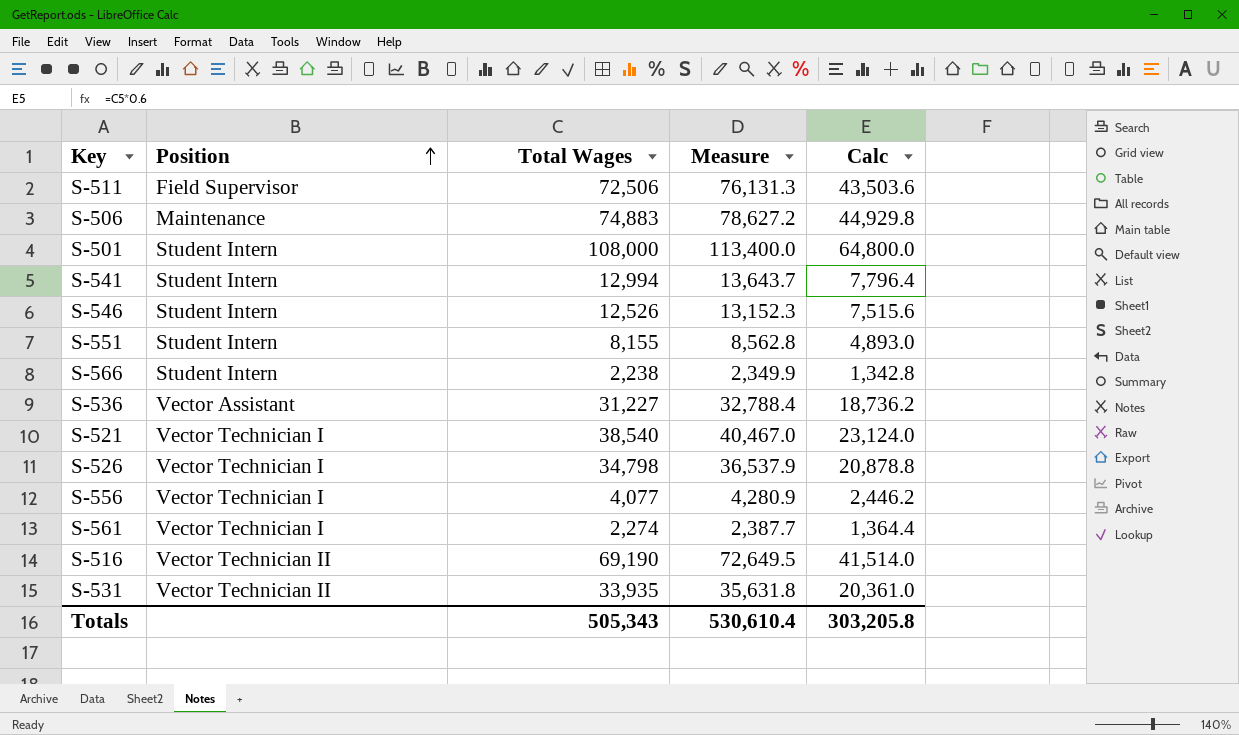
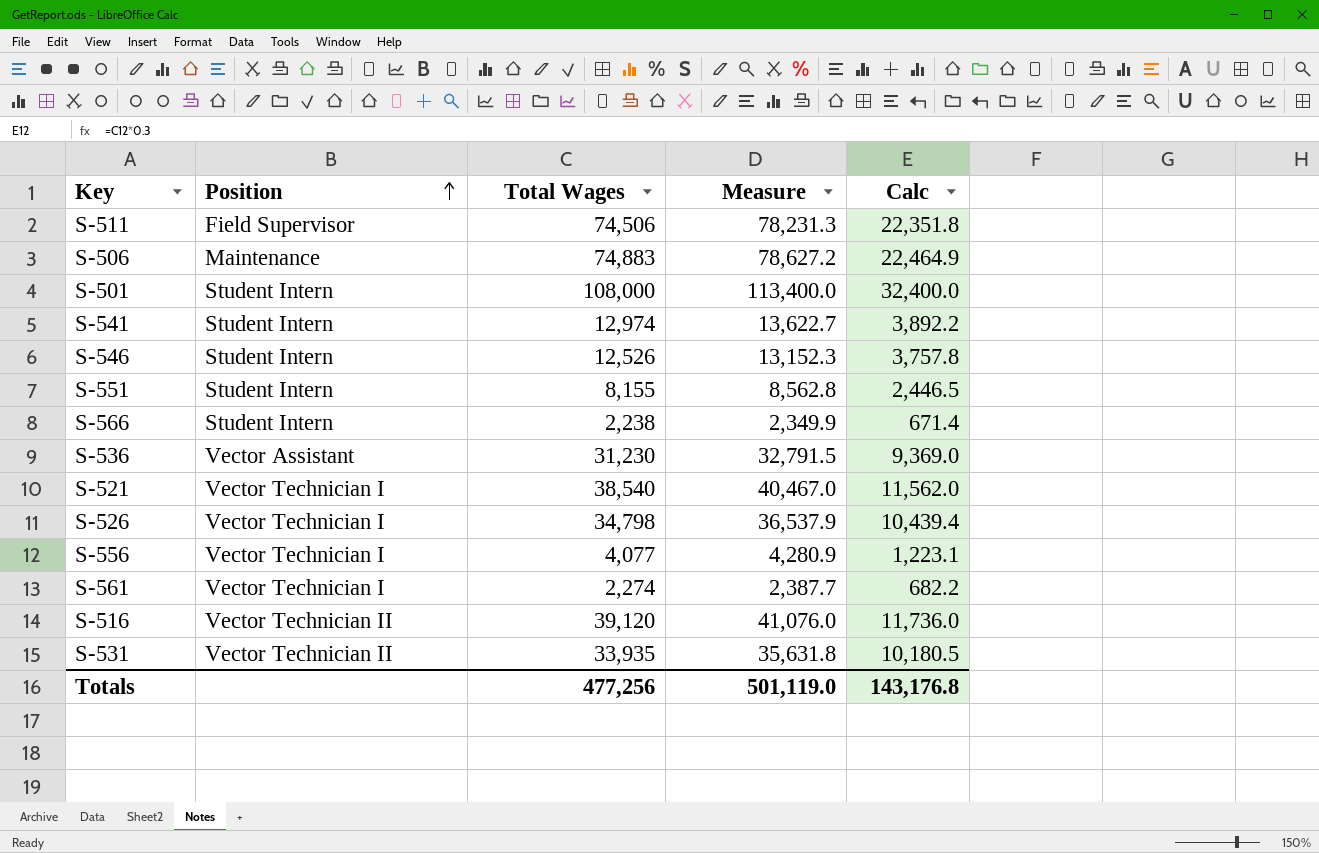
column Calc | formula: [Total Wages] * 0.6 -> [Total Wages] * 0.3
S-511 | Total Wages: 72,506 -> 74,506
S-511 | Measure: 76,131.3 -> 78,231.3
S-541 | Total Wages: 12,994 -> 12,974
S-541 | Measure: 13,643.7 -> 13,622.7
S-536 | Total Wages: 31,227 -> 31,230
S-536 | Measure: 32,788.4 -> 32,791.5
S-516 | Total Wages: 69,190 -> 39,120
S-516 | Measure: 72,649.5 -> 41,076.0
Totals | Total Wages: 505,343 -> 477,256
Totals | Measure: 530,610.4 -> 501,119.0
Totals | Calc: 303,205.8 -> 143,176.8

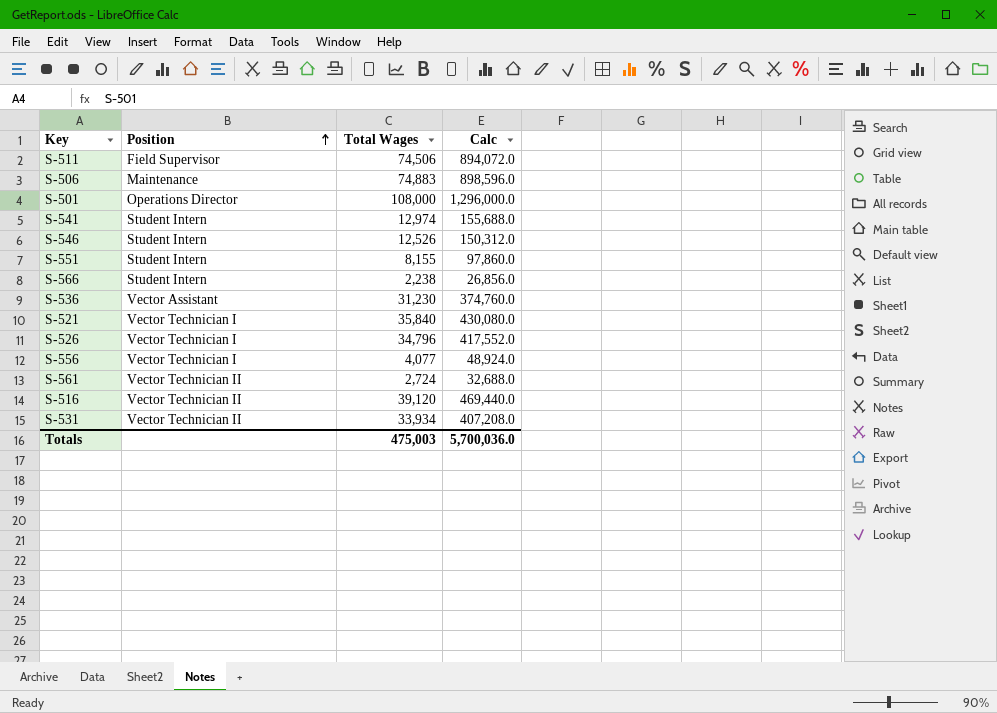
column Measure | formula: [Total Wages] * 1.05 -> none
column Calc | formula: [Total Wages] * 0.3 -> [Total Wages] * 12
S-501 | Position: Student Intern -> Operations Director
S-521 | Total Wages: 38,540 -> 35,840
S-526 | Total Wages: 34,798 -> 34,796
S-561 | Position: Vector Technician I -> Vector Technician II
S-561 | Total Wages: 2,274 -> 2,724
S-531 | Total Wages: 33,935 -> 33,934
Totals | Total Wages: 477,256 -> 475,003
Totals | Calc: 143,176.8 -> 5,700,036.0

